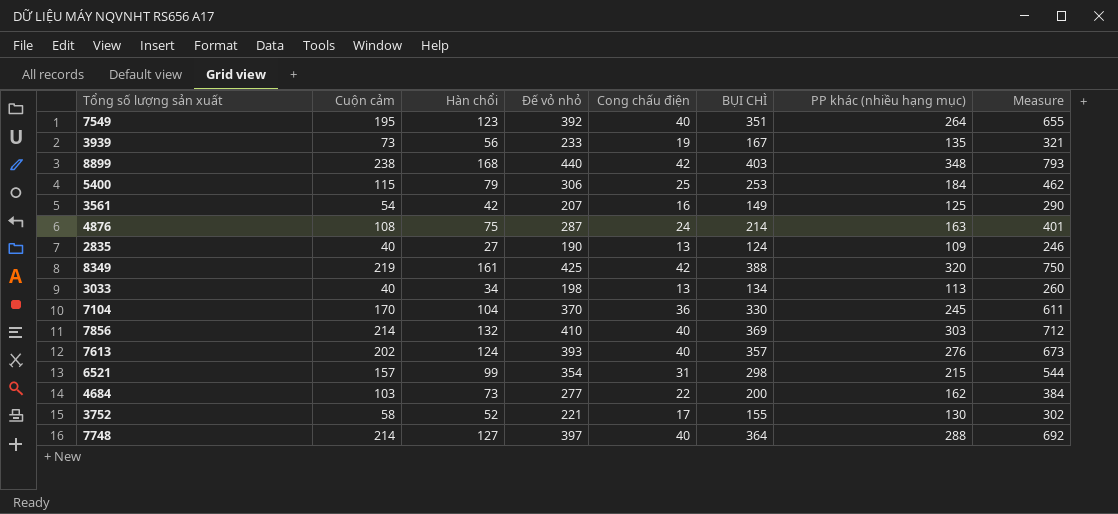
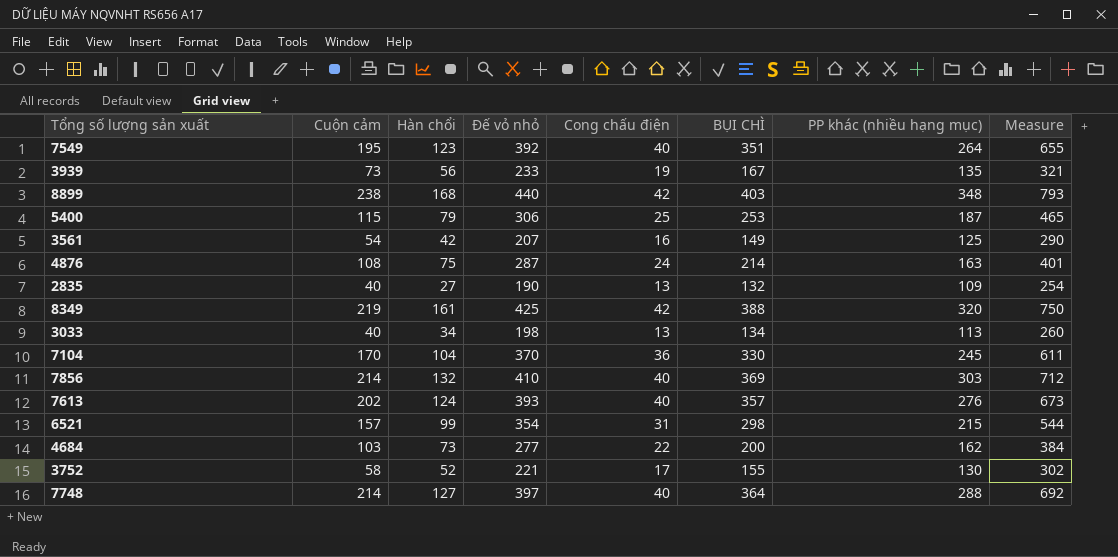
5400 | PP khác (nhiều hạng mục): 184 -> 187
5400 | Measure: 462 -> 465
2835 | BỤI CHÌ: 124 -> 132
2835 | Measure: 246 -> 254

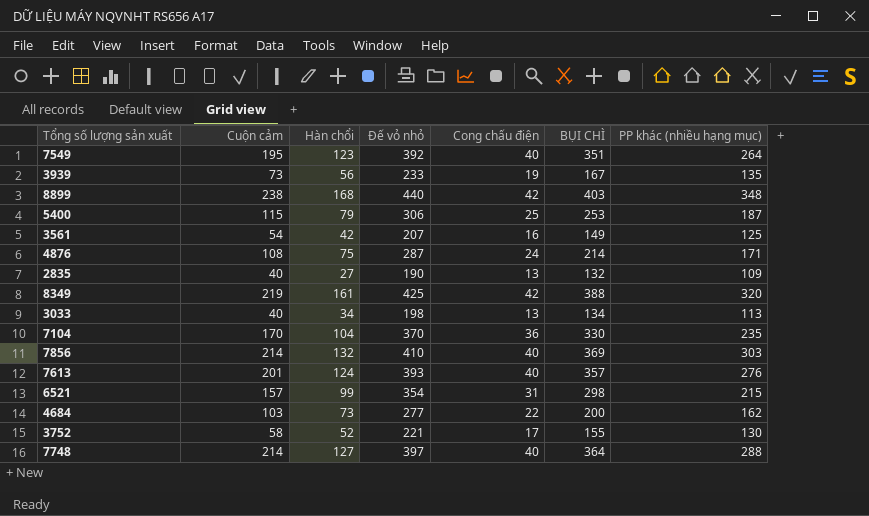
column Measure | formula: [Cong chấu điện] + [BỤI CHÌ] + [PP khác (nhiều hạng mục)] -> none
4876 | PP khác (nhiều hạng mục): 163 -> 171
7104 | PP khác (nhiều hạng mục): 245 -> 235
7613 | Cuộn cảm: 202 -> 201

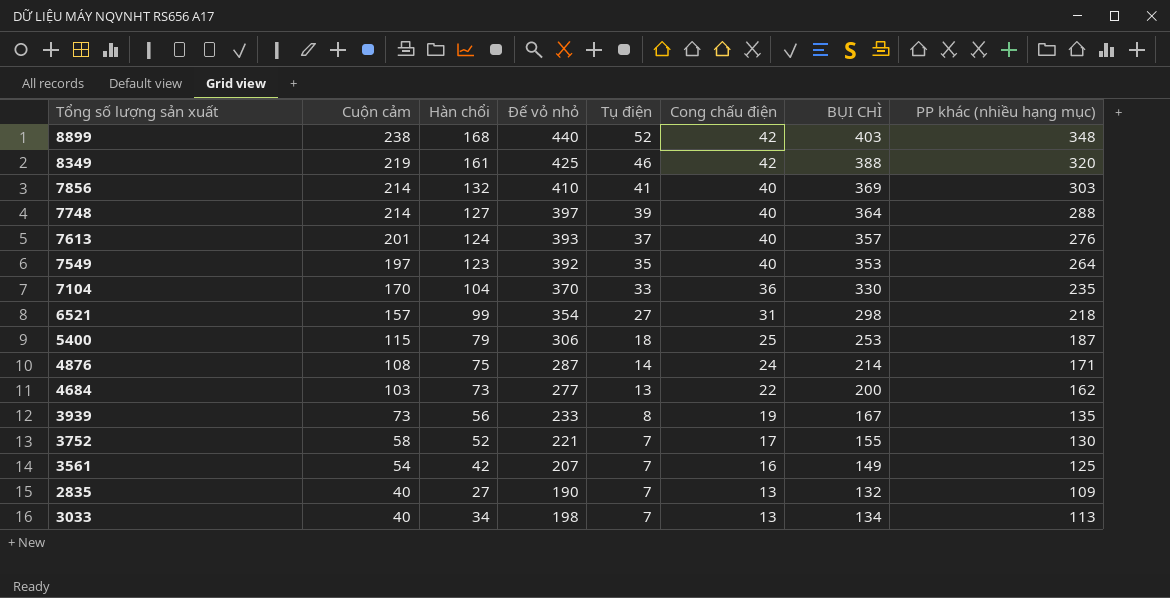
row order: none -> Cuộn cảm descending
column Tụ điện | position: none -> 5
7549 | Cuộn cảm: 195 -> 197
7549 | BỤI CHÌ: 351 -> 353
6521 | PP khác (nhiều hạng mục): 215 -> 218

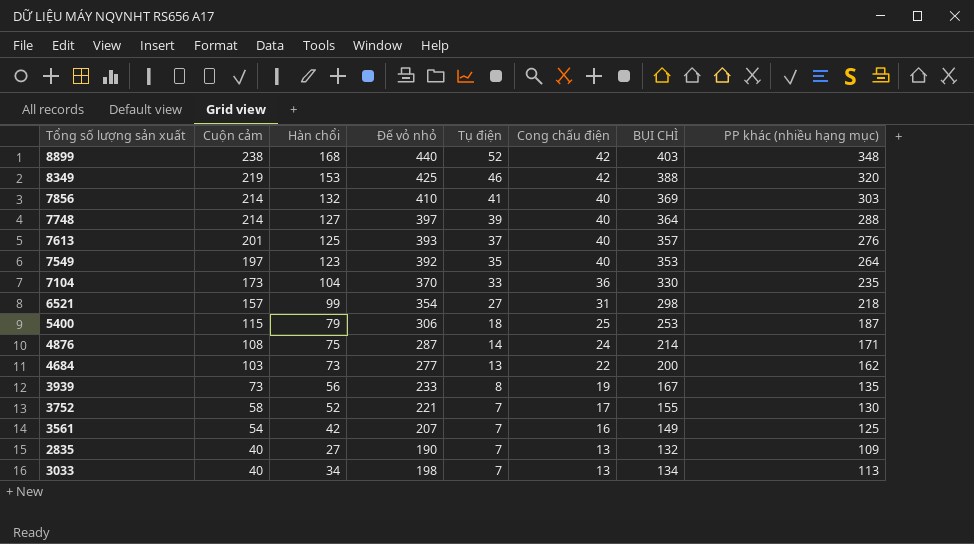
8349 | Hàn chổi: 161 -> 153
7613 | Hàn chổi: 124 -> 125
7104 | Cuộn cảm: 170 -> 173

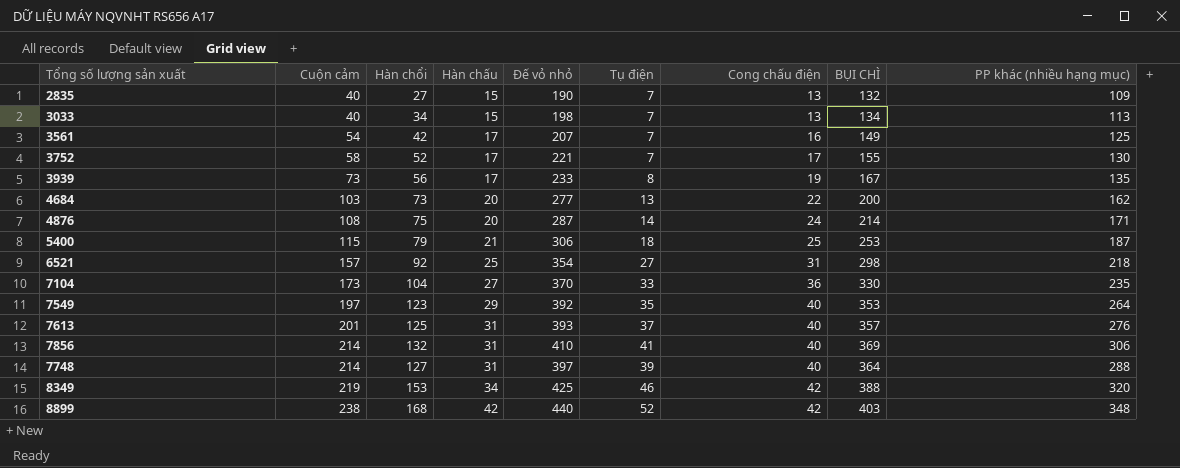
row order: Cuộn cảm descending -> Cuộn cảm ascending
column Hàn chấu | position: none -> 4
6521 | Hàn chổi: 99 -> 92
7856 | PP khác (nhiều hạng mục): 303 -> 306

